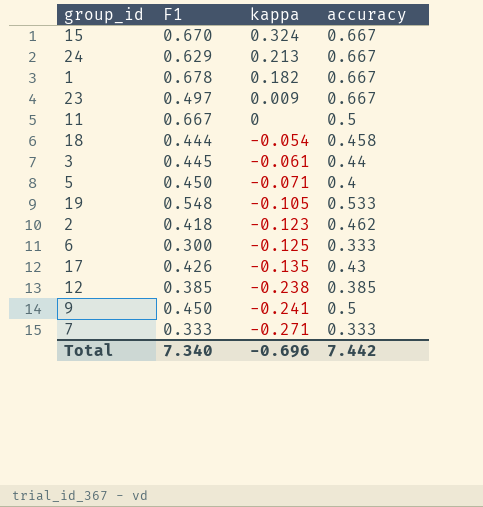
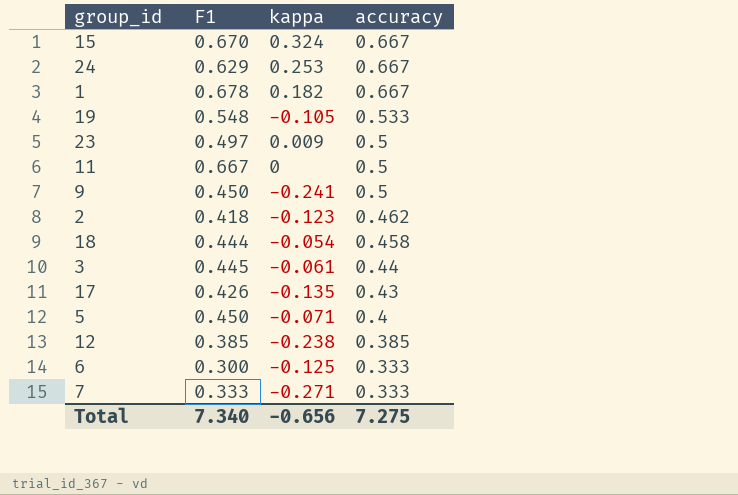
row order: kappa descending -> accuracy descending
24 | kappa: 0.213 -> 0.253
23 | accuracy: 0.667 -> 0.5
Total | kappa: -0.696 -> -0.656
Total | accuracy: 7.442 -> 7.275

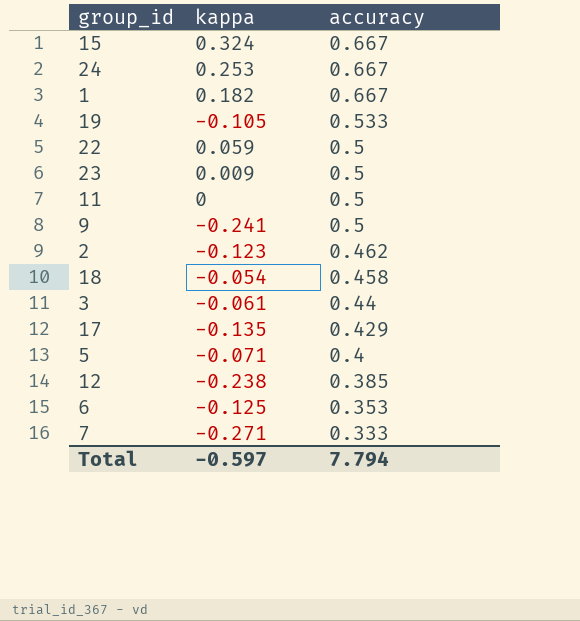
column F1 | position: 2 -> none
row 22: none -> 0.059 | 0.5
17 | accuracy: 0.43 -> 0.429
6 | accuracy: 0.333 -> 0.353
Total | kappa: -0.656 -> -0.597
Total | accuracy: 7.275 -> 7.794

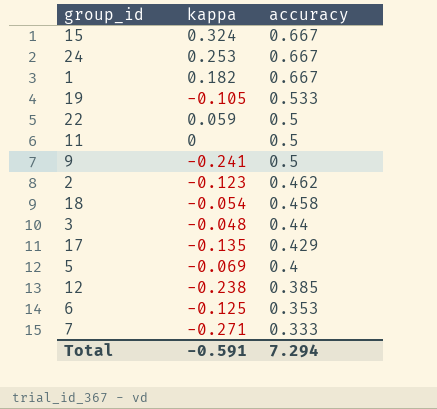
row 23: 0.009 | 0.5 -> none
3 | kappa: -0.061 -> -0.048
5 | kappa: -0.071 -> -0.069
Total | kappa: -0.597 -> -0.591
Total | accuracy: 7.794 -> 7.294

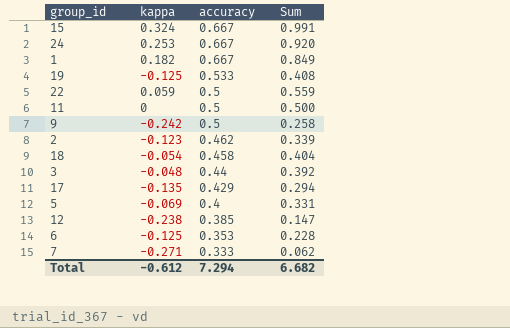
column Sum | formula: none -> [kappa] + [accuracy]
19 | kappa: -0.105 -> -0.125
9 | kappa: -0.241 -> -0.242
Total | kappa: -0.591 -> -0.612

